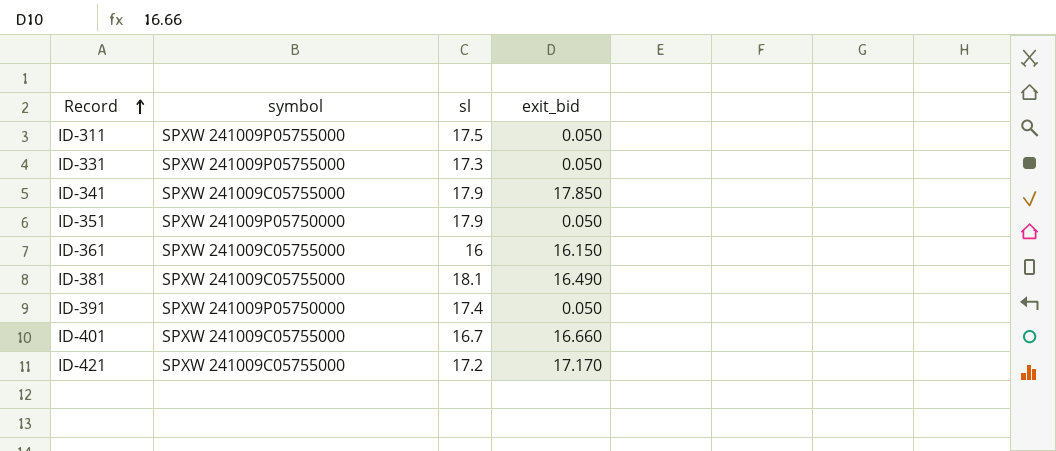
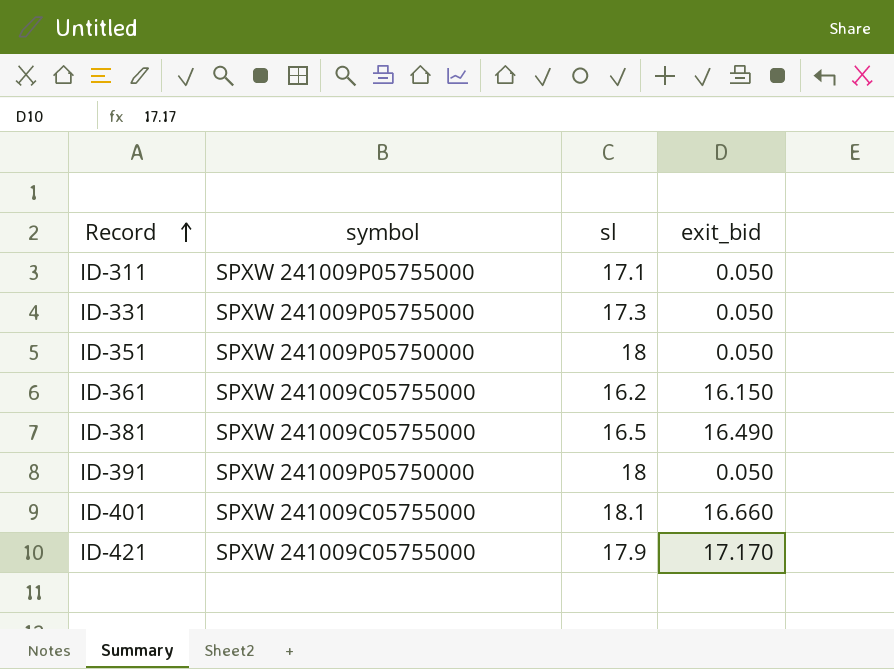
row ID-341: SPXW 241009C05755000 | 17.9 | 17.850 -> none
ID-311 | sl: 17.5 -> 17.1
ID-351 | sl: 17.9 -> 18
ID-361 | sl: 16 -> 16.2
ID-381 | sl: 18.1 -> 16.5
ID-391 | sl: 17.4 -> 18
ID-401 | sl: 16.7 -> 18.1
ID-421 | sl: 17.2 -> 17.9

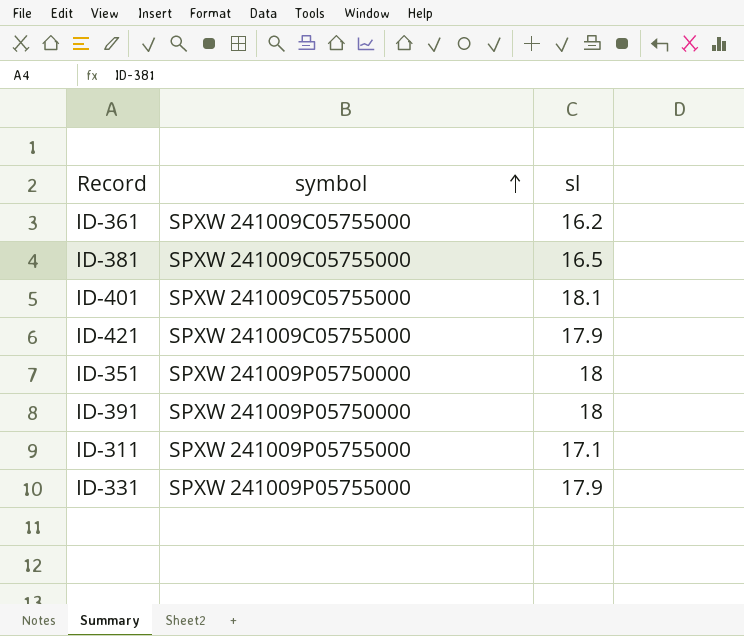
row order: Record ascending -> symbol ascending
column exit_bid | position: 4 -> none
ID-331 | sl: 17.3 -> 17.9

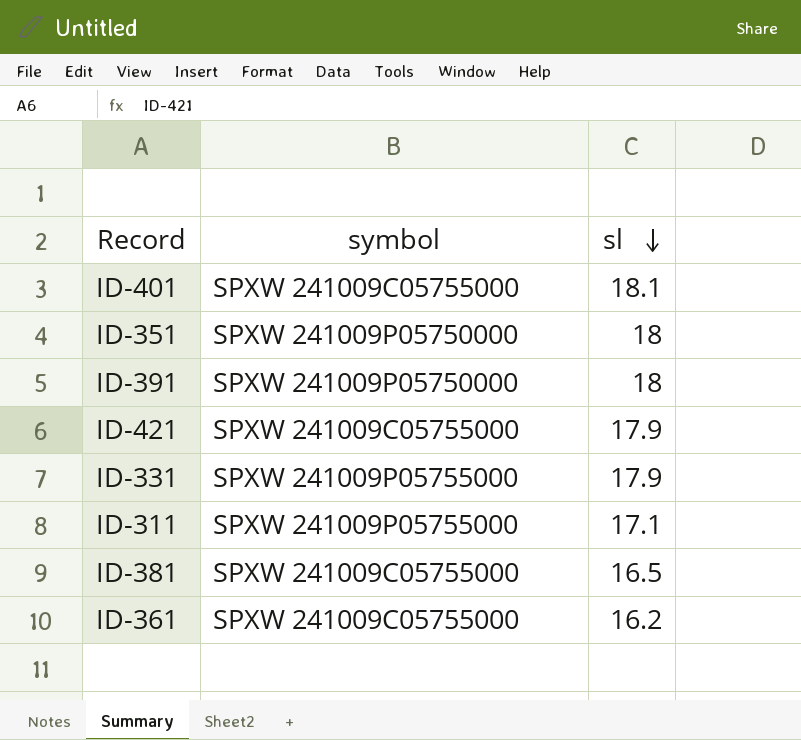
row order: symbol ascending -> sl descending

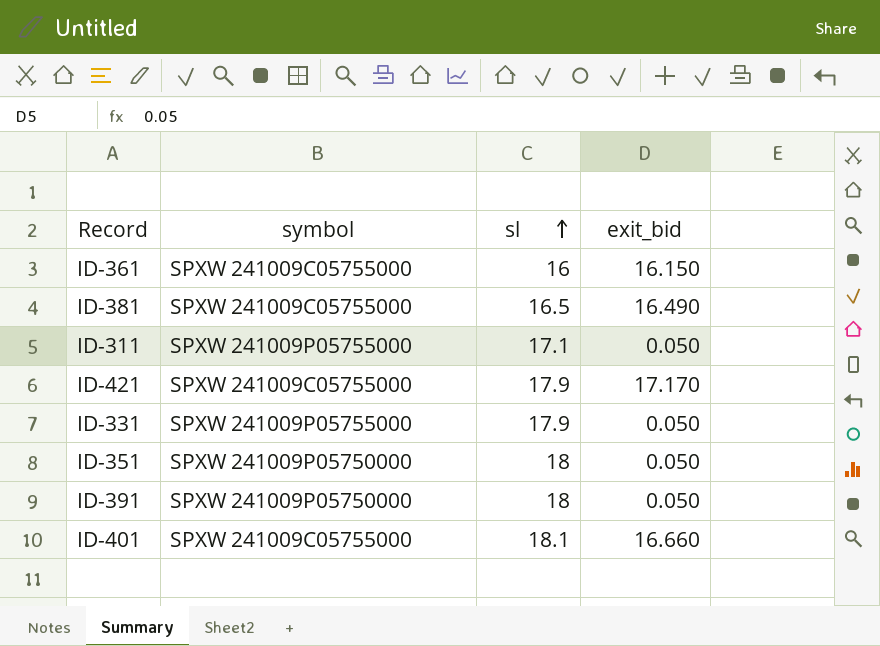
row order: sl descending -> sl ascending
column exit_bid | position: none -> 4
ID-361 | sl: 16.2 -> 16

